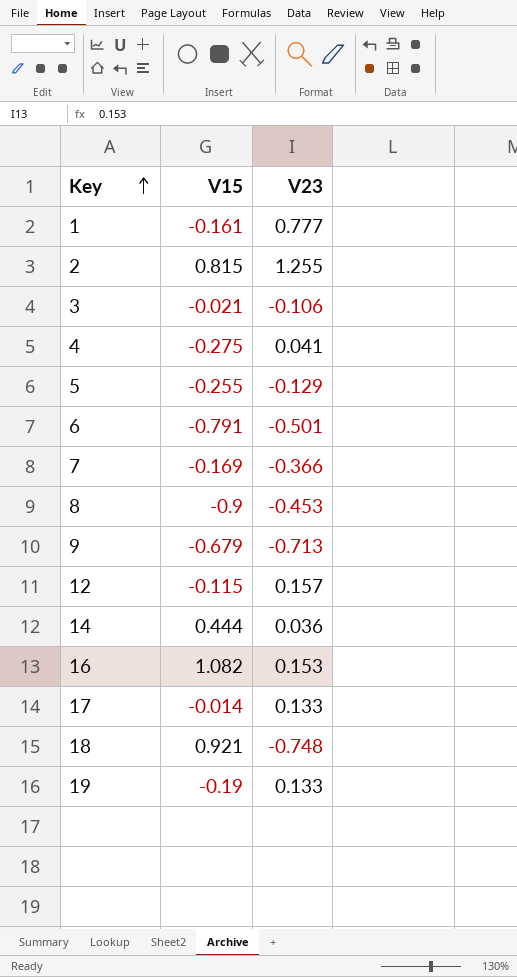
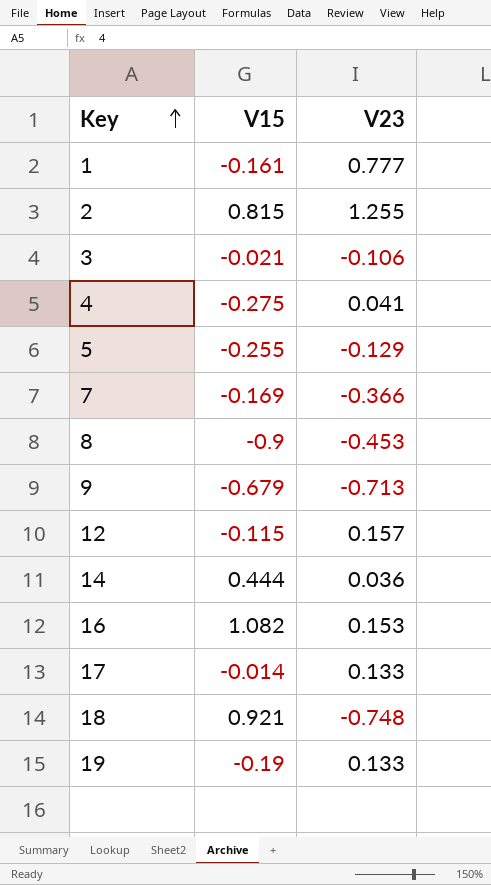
row 6: -0.791 | -0.501 -> none

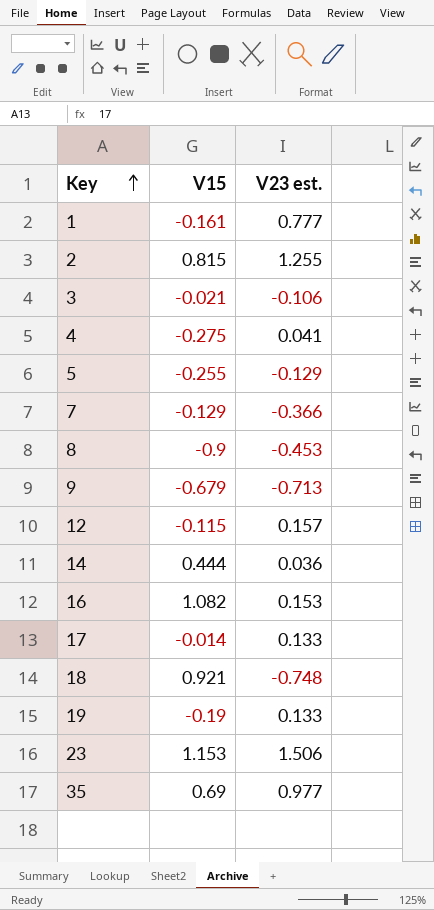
column name: V23 -> V23 est.
7 | V15: -0.169 -> -0.129
row 23: none -> 1.153 | 1.506
row 35: none -> 0.69 | 0.977

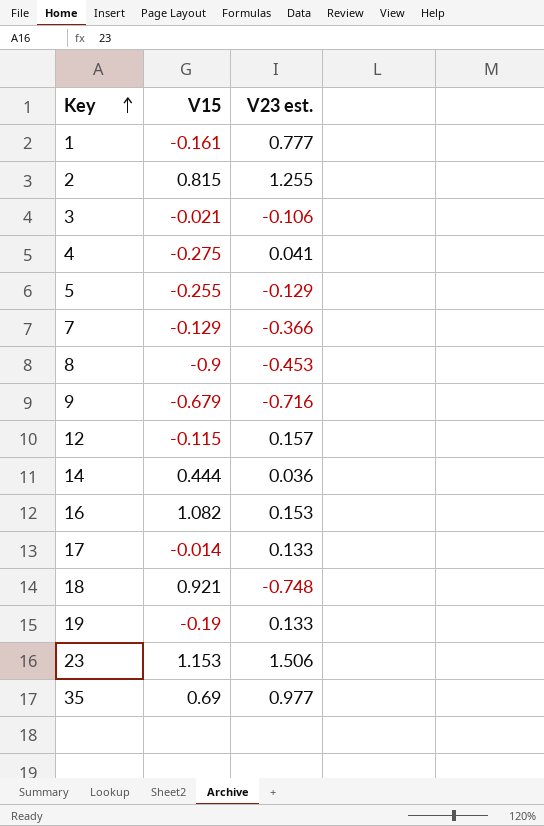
9 | V23 est.: -0.713 -> -0.716

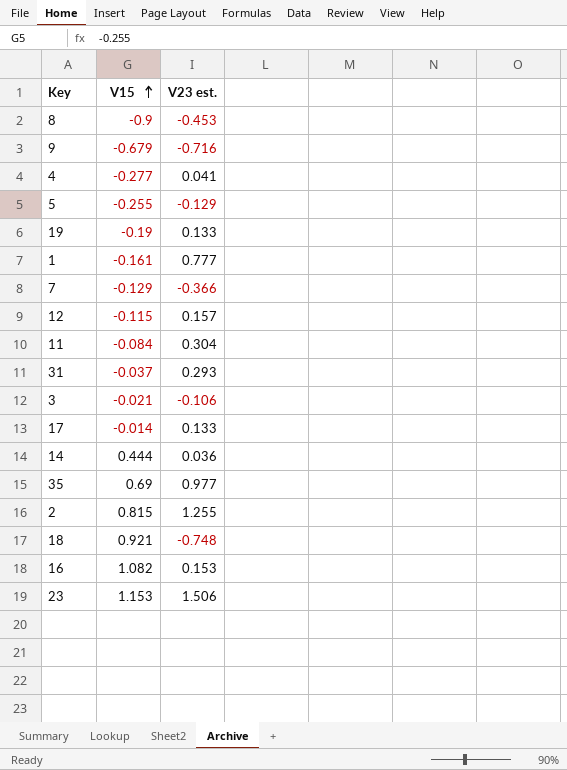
row order: Key ascending -> V15 ascending
4 | V15: -0.275 -> -0.277
row 11: none -> -0.084 | 0.304
row 31: none -> -0.037 | 0.293

